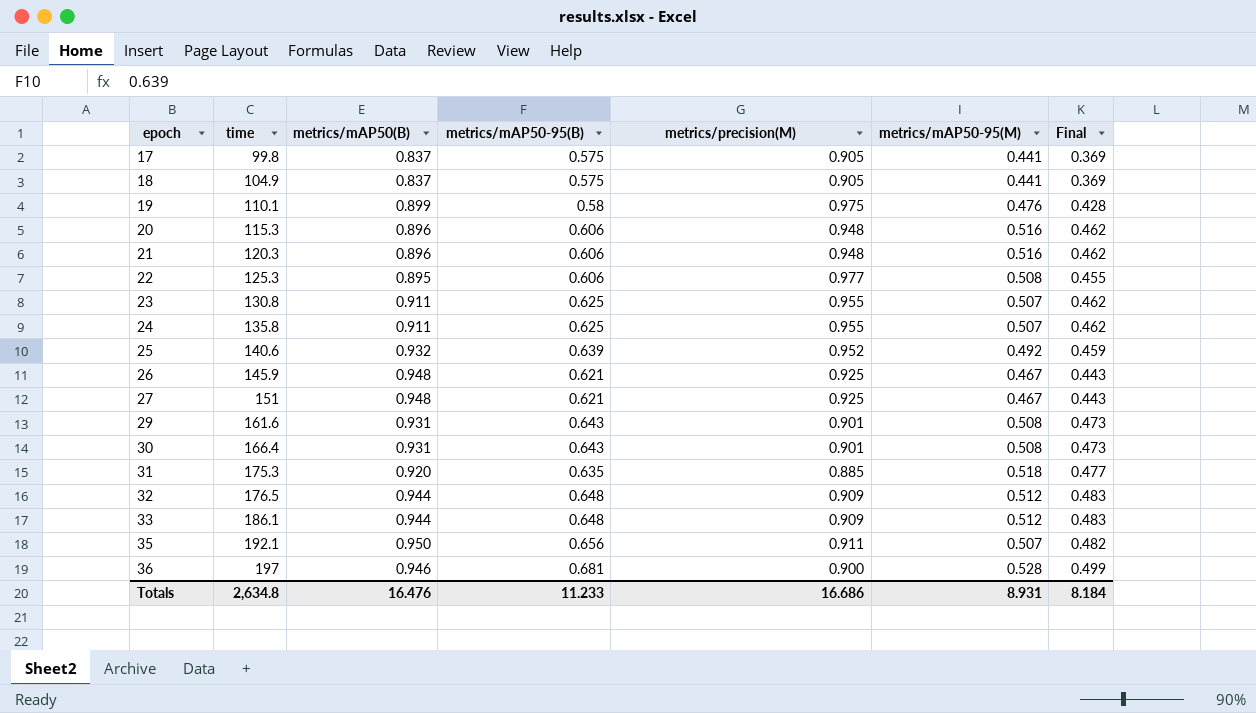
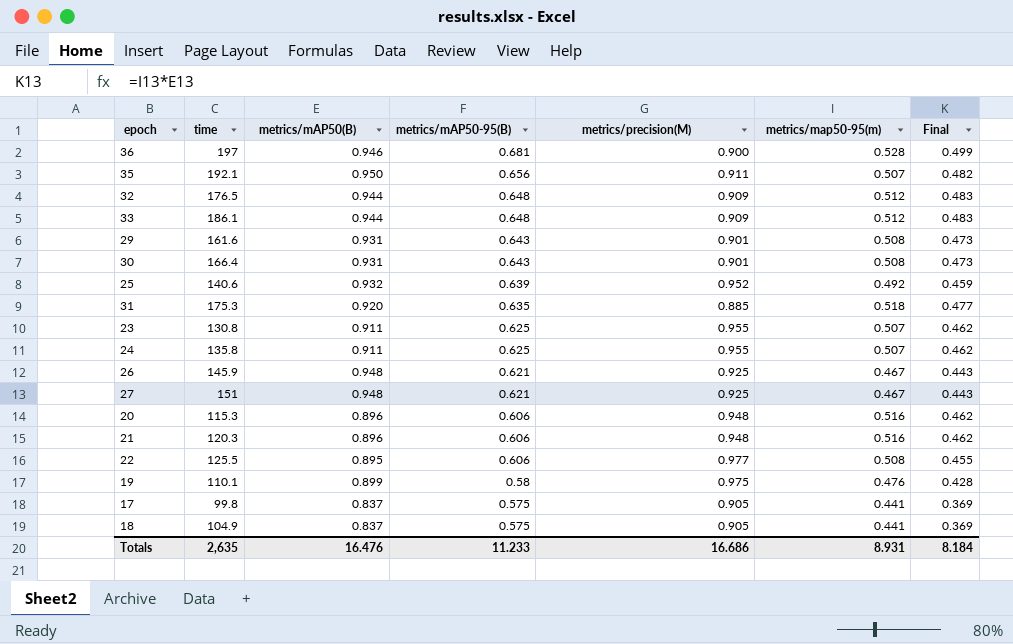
row order: epoch ascending -> metrics/mAP50-95(B) descending
column name: metrics/mAP50-95(M) -> metrics/map50-95(m)
22 | time: 125.3 -> 125.5
Totals | time: 2,634.8 -> 2,635

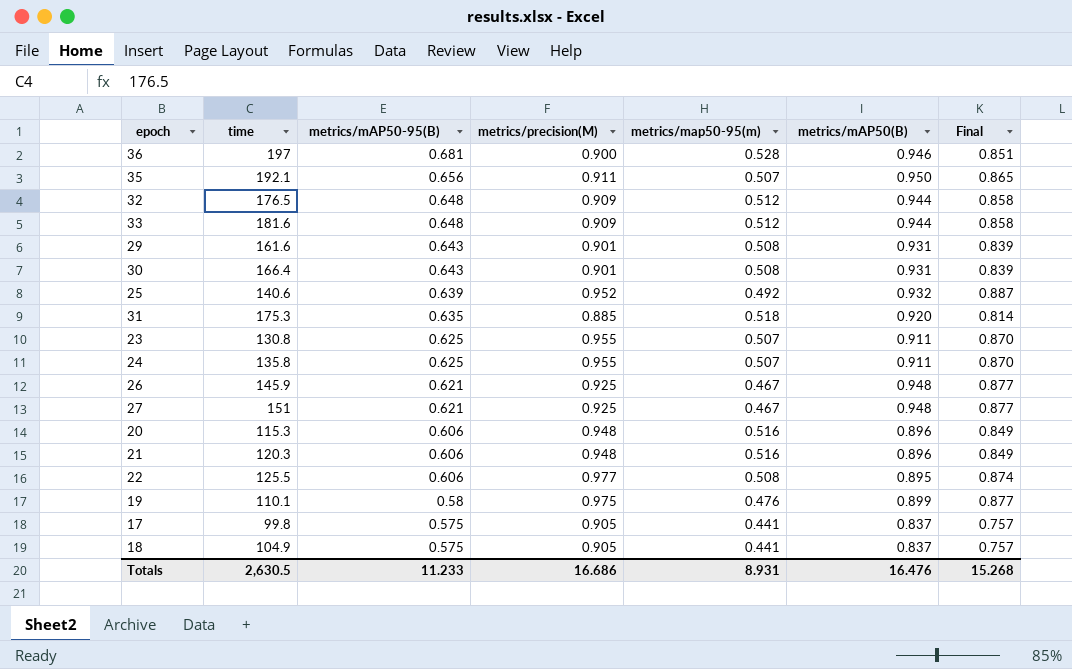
column metrics/mAP50(B) | position: 3 -> 6
column Final | formula: [metrics/mAP50(B)] * [metrics/map50-95(m)] -> [metrics/precision(M)] * [metrics/mAP50(B)]
33 | time: 186.1 -> 181.6
Totals | time: 2,635 -> 2,630.5
Totals | Final: 8.184 -> 15.268

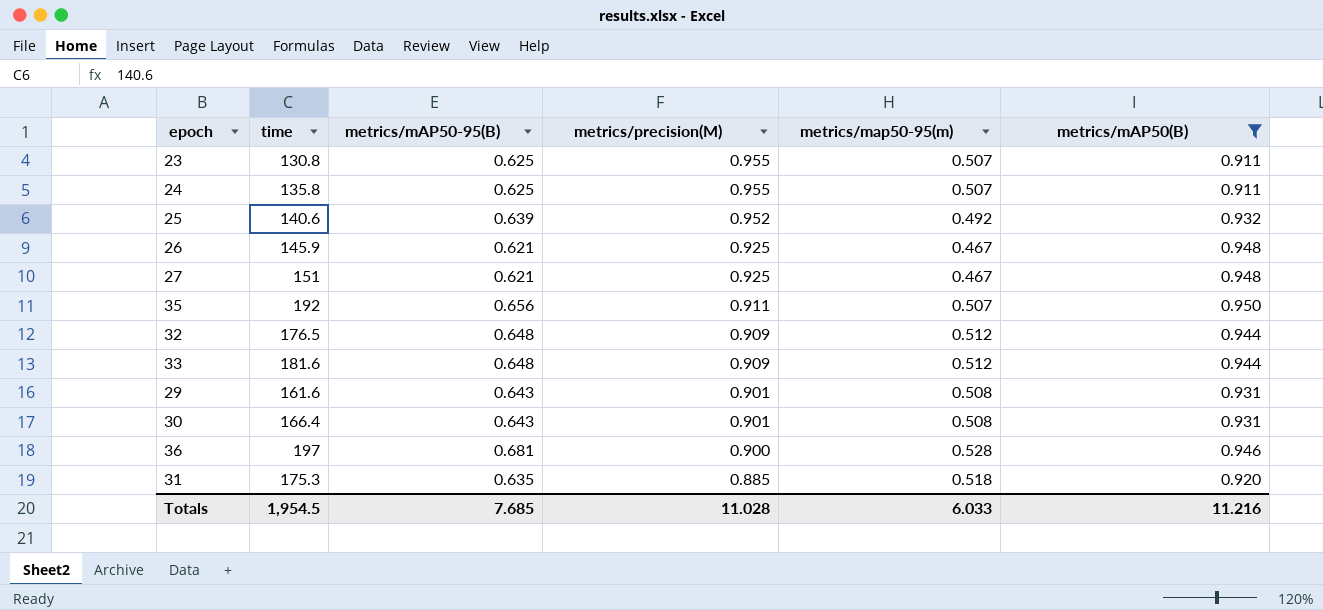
filter: none -> metrics/mAP50(B) >= 0.911
row order: metrics/mAP50-95(B) descending -> metrics/precision(M) descending
column Final | formula: [metrics/precision(M)] * [metrics/mAP50(B)] -> none
35 | time: 192.1 -> 192
Totals | time: 2,630.5 -> 1,954.5
Totals | metrics/mAP50-95(B): 11.233 -> 7.685
Totals | metrics/precision(M): 16.686 -> 11.028
Totals | metrics/map50-95(m): 8.931 -> 6.033
Totals | metrics/mAP50(B): 16.476 -> 11.216

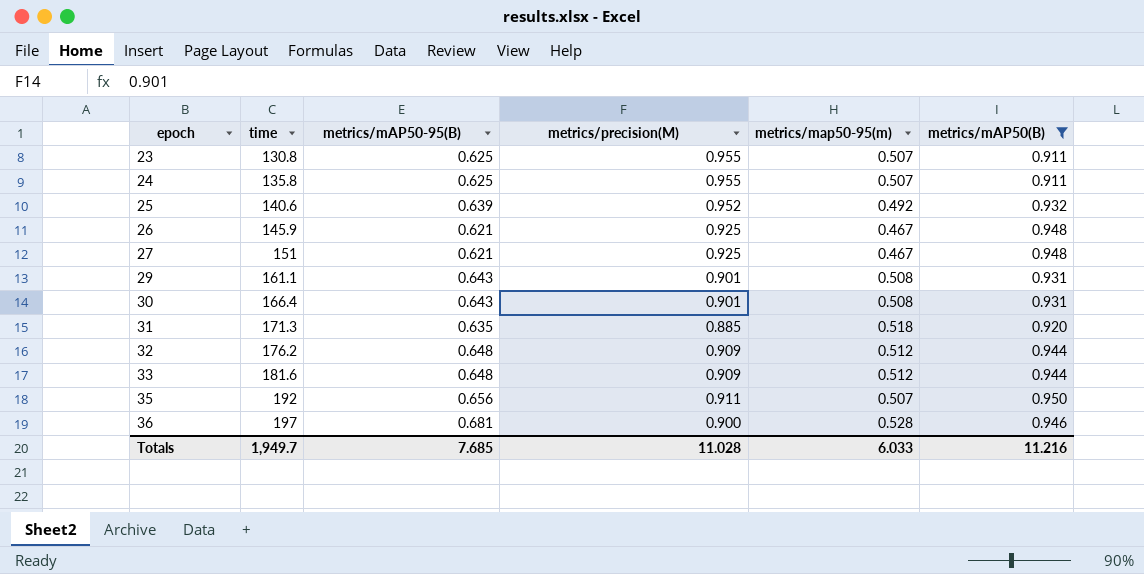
row order: metrics/precision(M) descending -> epoch ascending
29 | time: 161.6 -> 161.1
31 | time: 175.3 -> 171.3
32 | time: 176.5 -> 176.2
Totals | time: 1,954.5 -> 1,949.7

